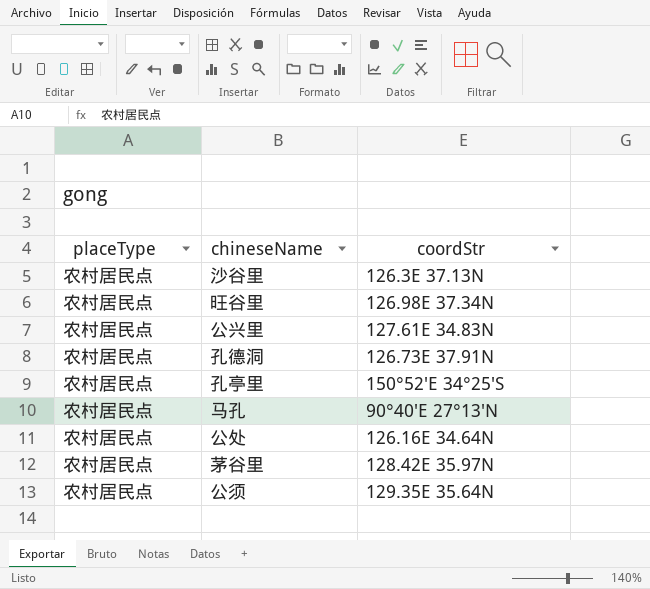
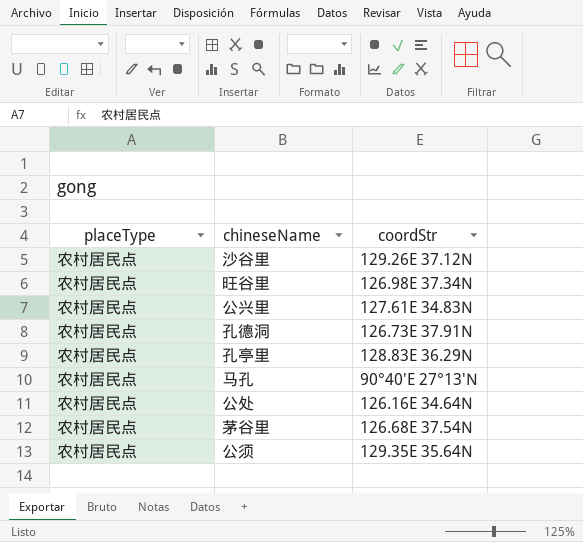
沙谷里 | coordStr: 126.3E 37.13N -> 129.26E 37.12N
孔亭里 | coordStr: 150°52′E 34°25′S -> 128.83E 36.29N
茅谷里 | coordStr: 128.42E 35.97N -> 126.68E 37.54N

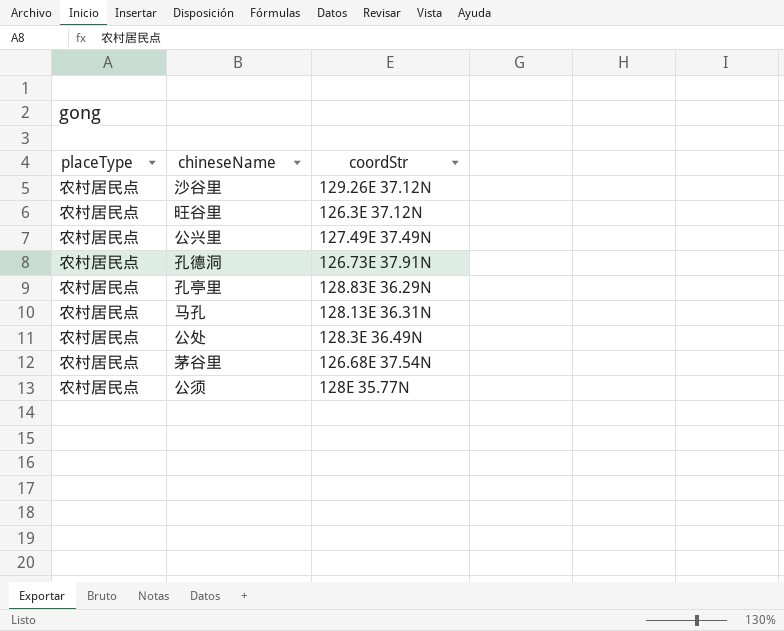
旺谷里 | coordStr: 126.98E 37.34N -> 126.3E 37.12N
公兴里 | coordStr: 127.61E 34.83N -> 127.49E 37.49N
马孔 | coordStr: 90°40′E 27°13′N -> 128.13E 36.31N
公处 | coordStr: 126.16E 34.64N -> 128.3E 36.49N
公须 | coordStr: 129.35E 35.64N -> 128E 35.77N

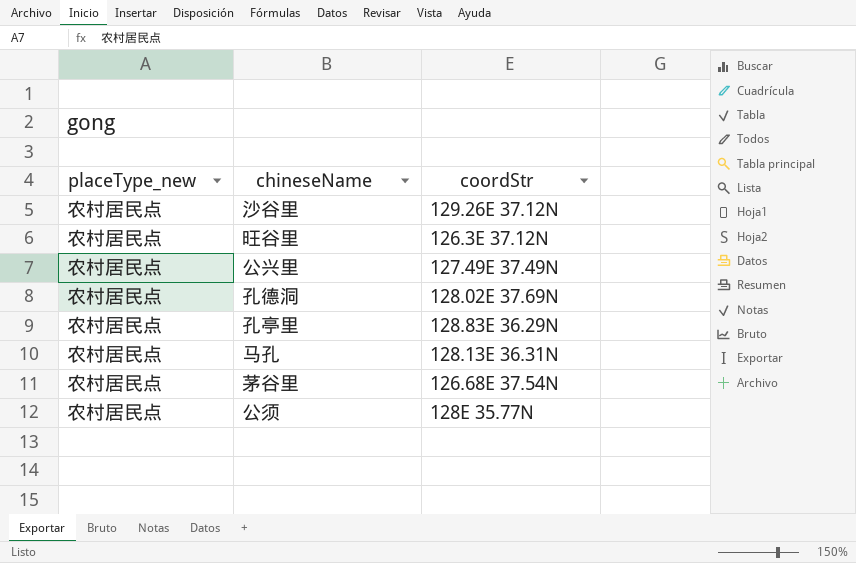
column name: placeType -> placeType_new
row 公处: 农村居民点 | 128.3E 36.49N -> none
孔德洞 | coordStr: 126.73E 37.91N -> 128.02E 37.69N

